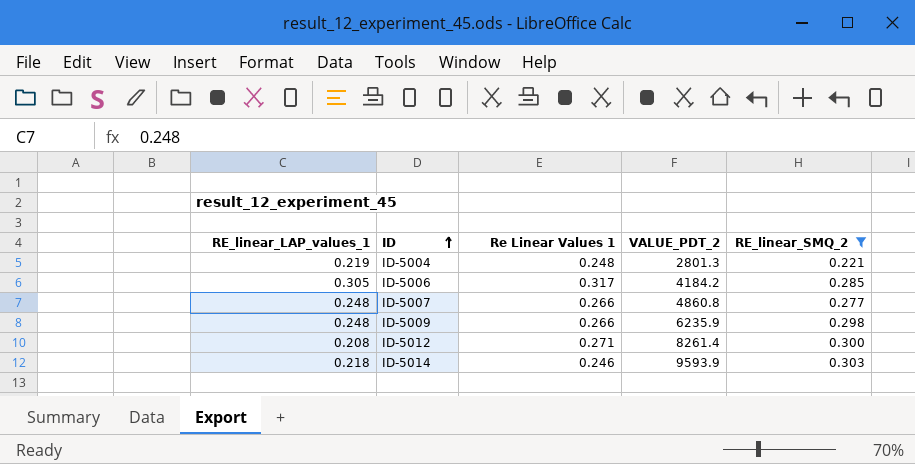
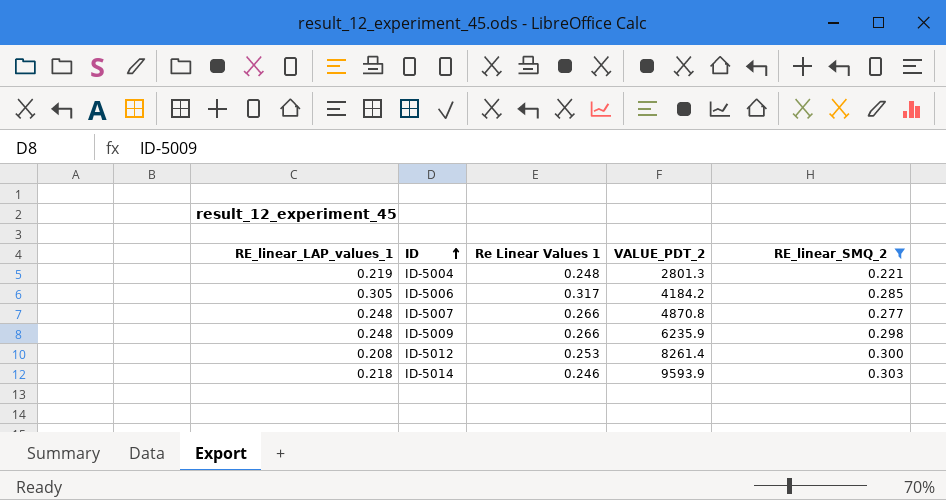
ID-5007 | VALUE_PDT_2: 4860.8 -> 4870.8
ID-5012 | Re Linear Values 1: 0.271 -> 0.253

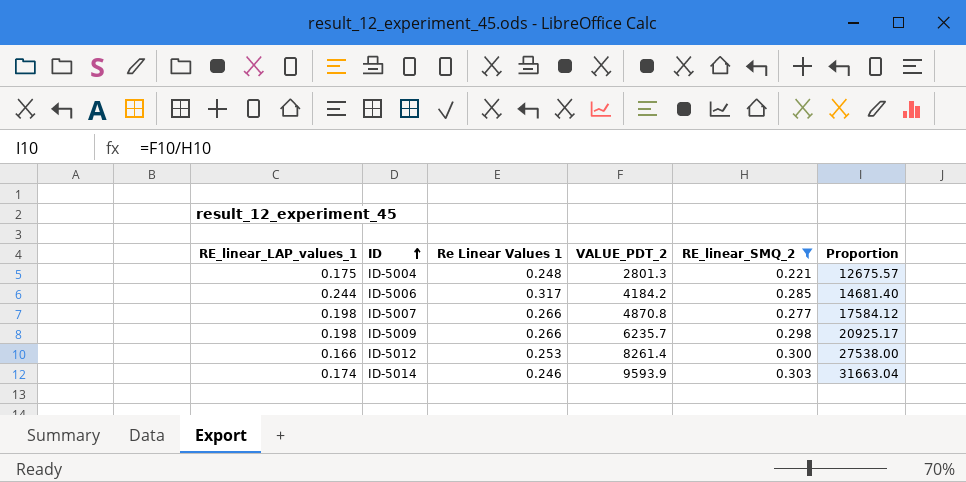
column Proportion | formula: none -> [VALUE_PDT_2] / [RE_linear_SMQ_2]
ID-5004 | RE_linear_LAP_values_1: 0.219 -> 0.175
ID-5006 | RE_linear_LAP_values_1: 0.305 -> 0.244
ID-5007 | RE_linear_LAP_values_1: 0.248 -> 0.198
ID-5009 | RE_linear_LAP_values_1: 0.248 -> 0.198
ID-5009 | VALUE_PDT_2: 6235.9 -> 6235.7
ID-5012 | RE_linear_LAP_values_1: 0.208 -> 0.166
ID-5014 | RE_linear_LAP_values_1: 0.218 -> 0.174

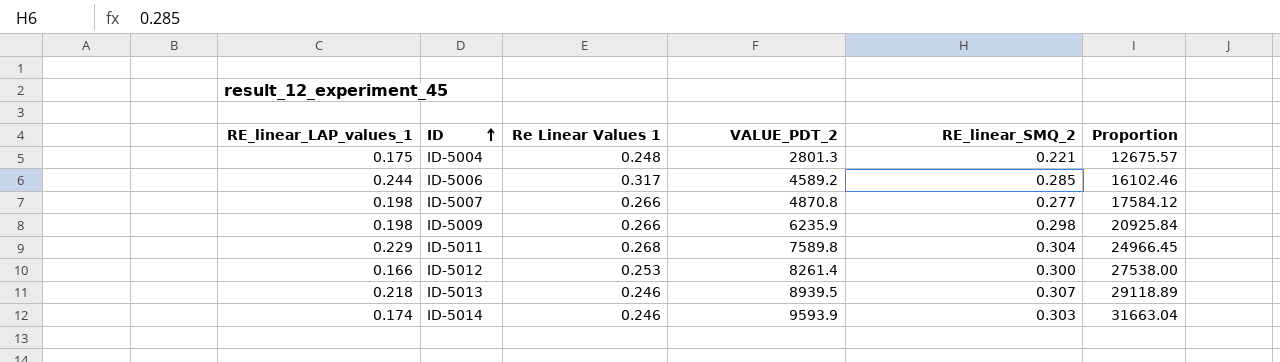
filter: RE_linear_SMQ_2 <= 0.303 -> none
ID-5006 | VALUE_PDT_2: 4184.2 -> 4589.2
ID-5006 | Proportion: 14681.40 -> 16102.46
ID-5009 | VALUE_PDT_2: 6235.7 -> 6235.9
ID-5009 | Proportion: 20925.17 -> 20925.84

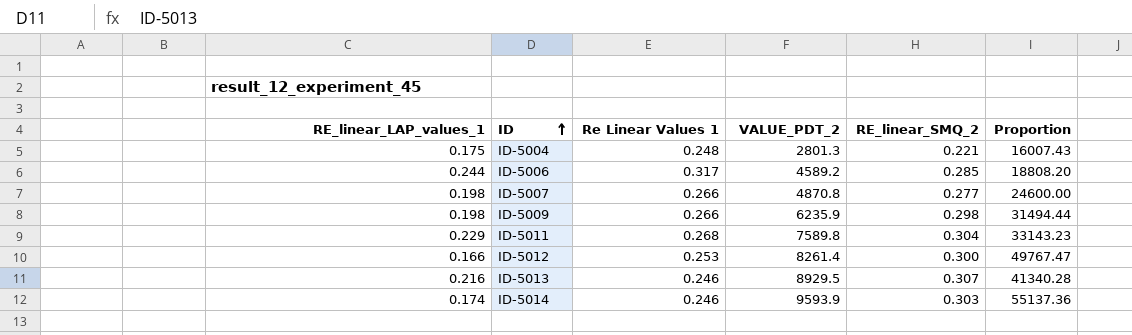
column Proportion | formula: [VALUE_PDT_2] / [RE_linear_SMQ_2] -> [VALUE_PDT_2] / [RE_linear_LAP_values_1]
ID-5013 | RE_linear_LAP_values_1: 0.218 -> 0.216
ID-5013 | VALUE_PDT_2: 8939.5 -> 8929.5

